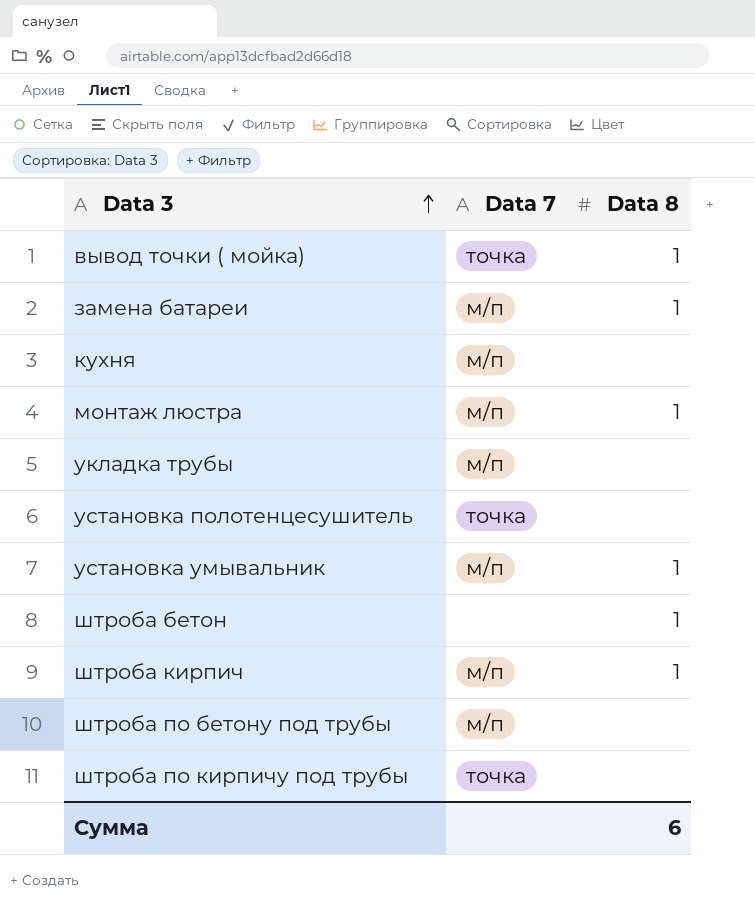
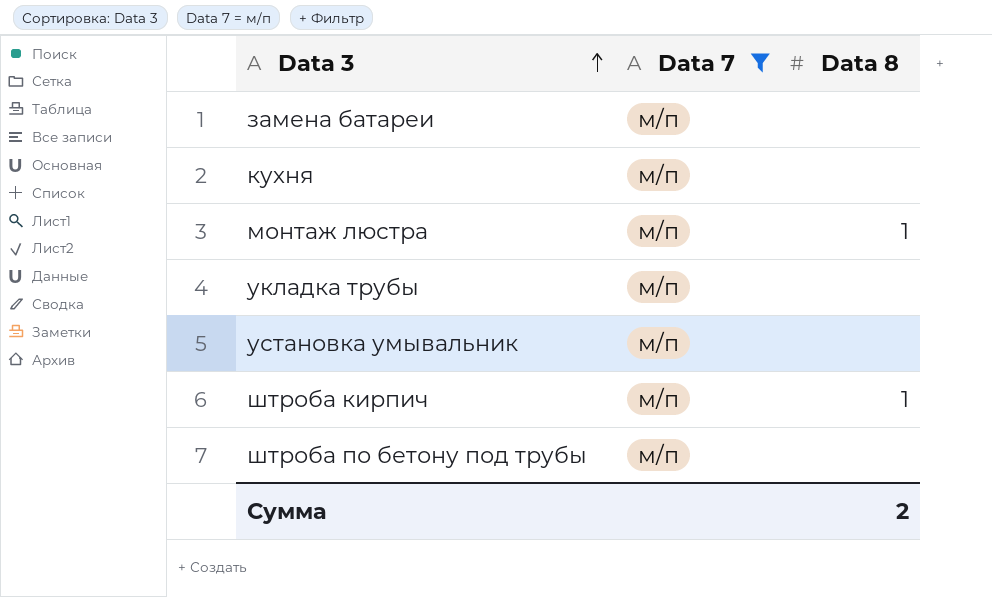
filter: none -> Data 7 = м/п
замена батареи | Data 8: 1 -> none
установка умывальник | Data 8: 1 -> none
Сумма | Data 8: 6 -> 2

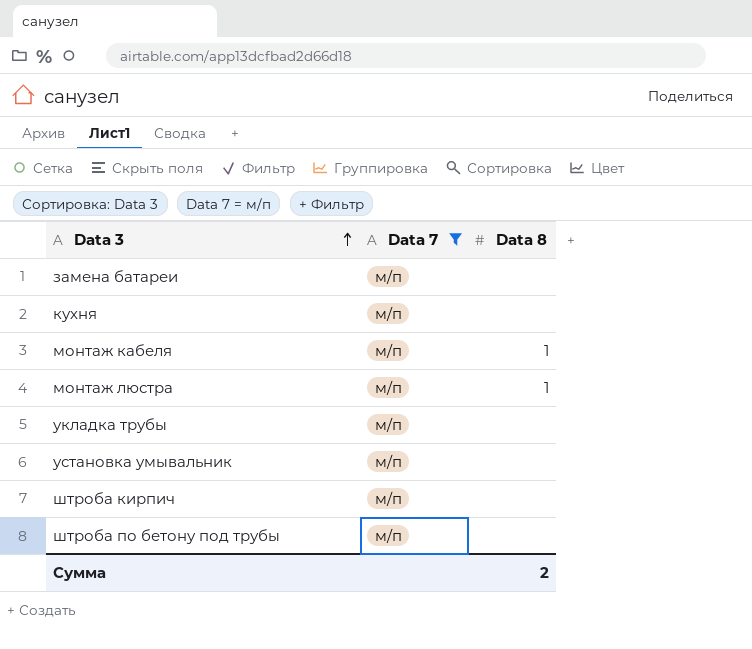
row монтаж кабеля: none -> м/п | 1
штроба кирпич | Data 8: 1 -> none

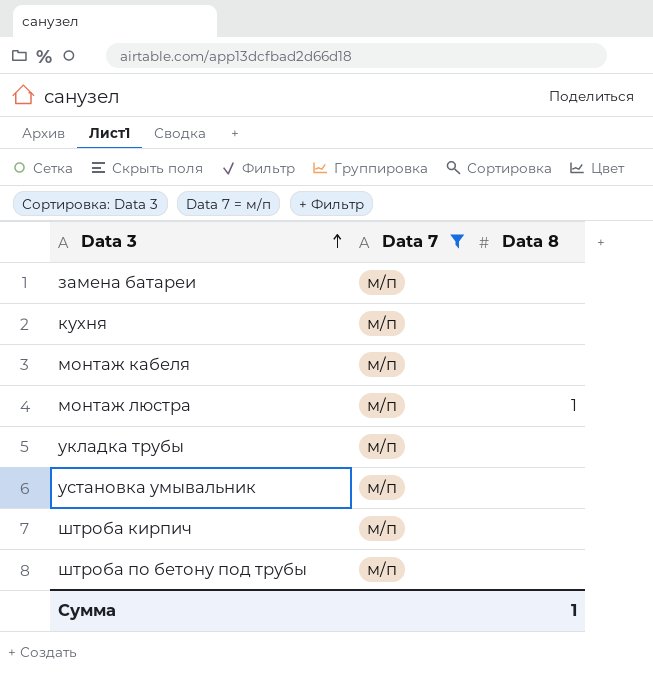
монтаж кабеля | Data 8: 1 -> none
Сумма | Data 8: 2 -> 1

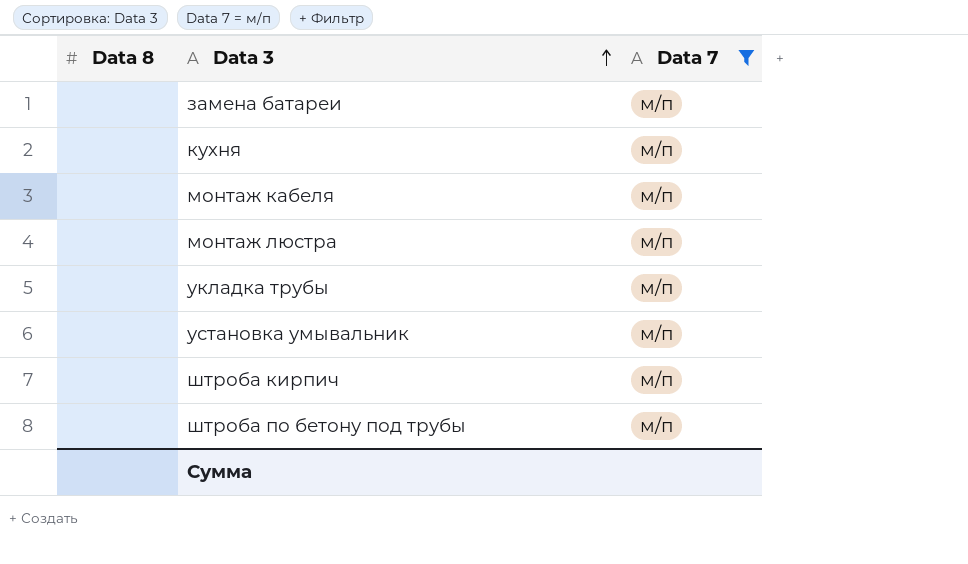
column Data 8 | position: 3 -> 1
монтаж люстра | Data 8: 1 -> none
Сумма | Data 8: 1 -> none

